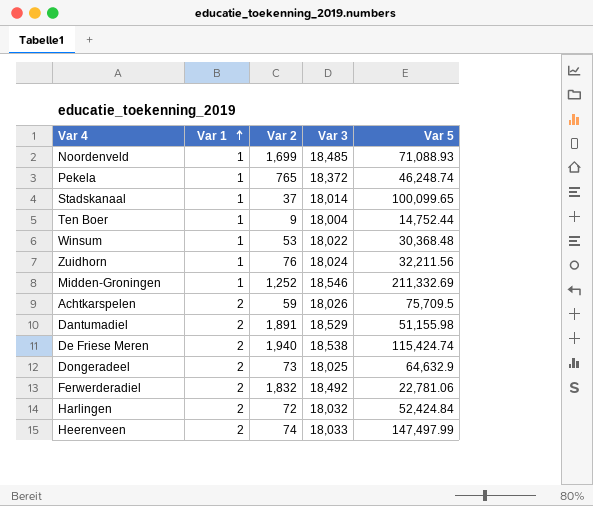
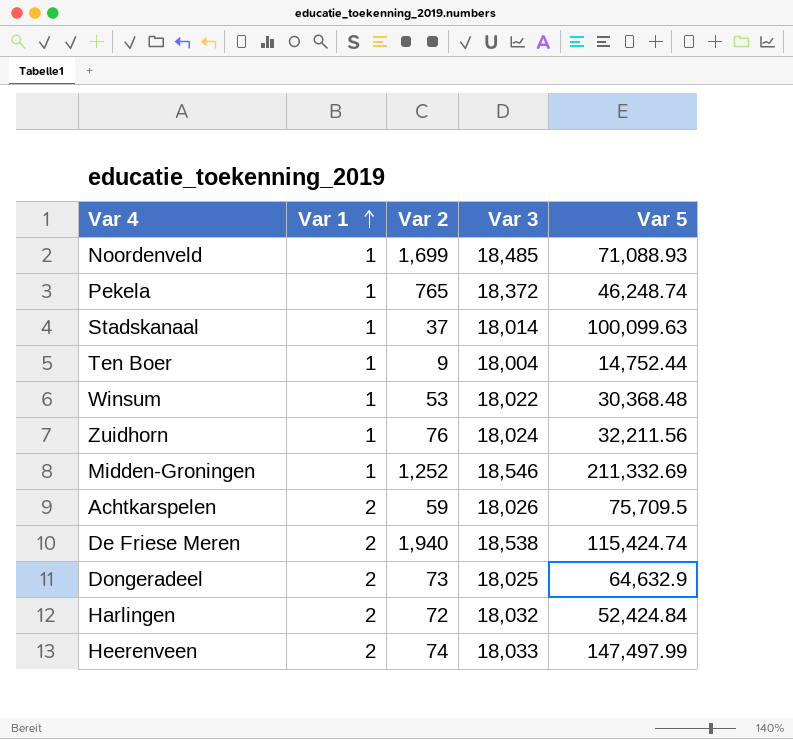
row Dantumadiel: 2 | 1,891 | 18,529 | 51,155.98 -> none
row Ferwerderadiel: 2 | 1,832 | 18,492 | 22,781.06 -> none
Stadskanaal | Var 5: 100,099.65 -> 100,099.63

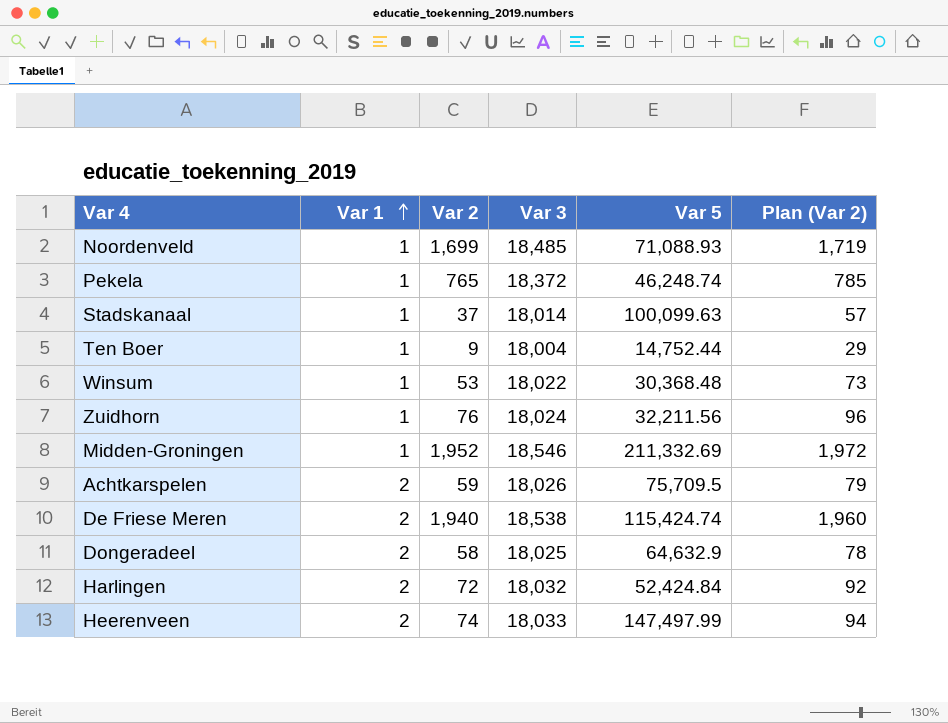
column Plan (Var 2) | formula: none -> [Var 2] + 20
Midden-Groningen | Var 2: 1,252 -> 1,952
Dongeradeel | Var 2: 73 -> 58

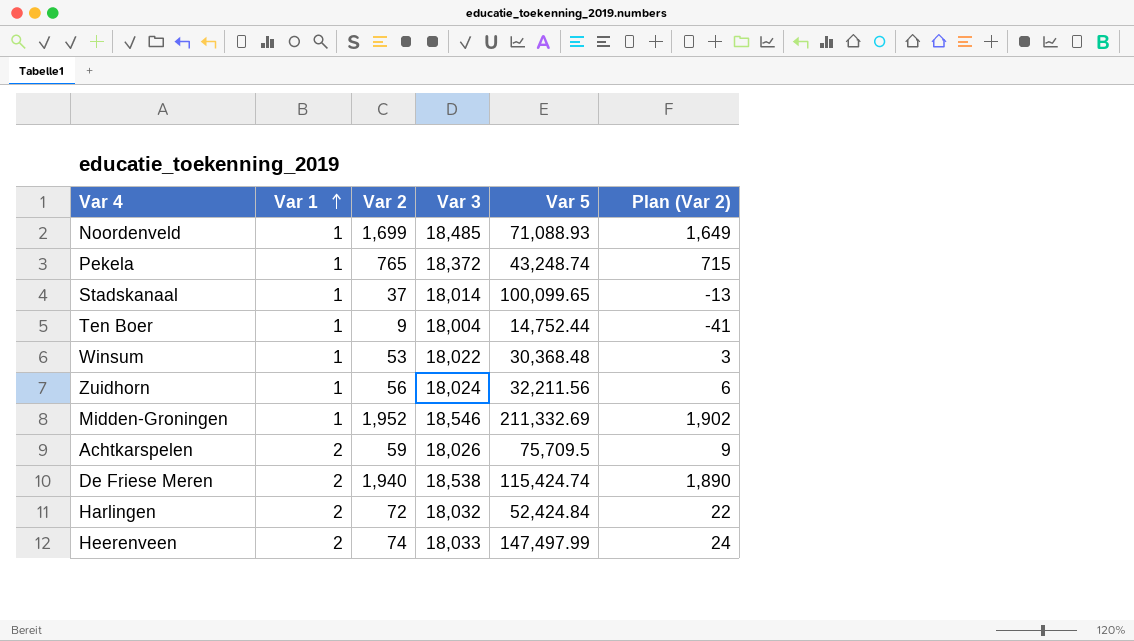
column Plan (Var 2) | formula: [Var 2] + 20 -> [Var 2] - 50
row Dongeradeel: 2 | 58 | 18,025 | 64,632.9 | 78 -> none
Pekela | Var 5: 46,248.74 -> 43,248.74
Stadskanaal | Var 5: 100,099.63 -> 100,099.65
Zuidhorn | Var 2: 76 -> 56

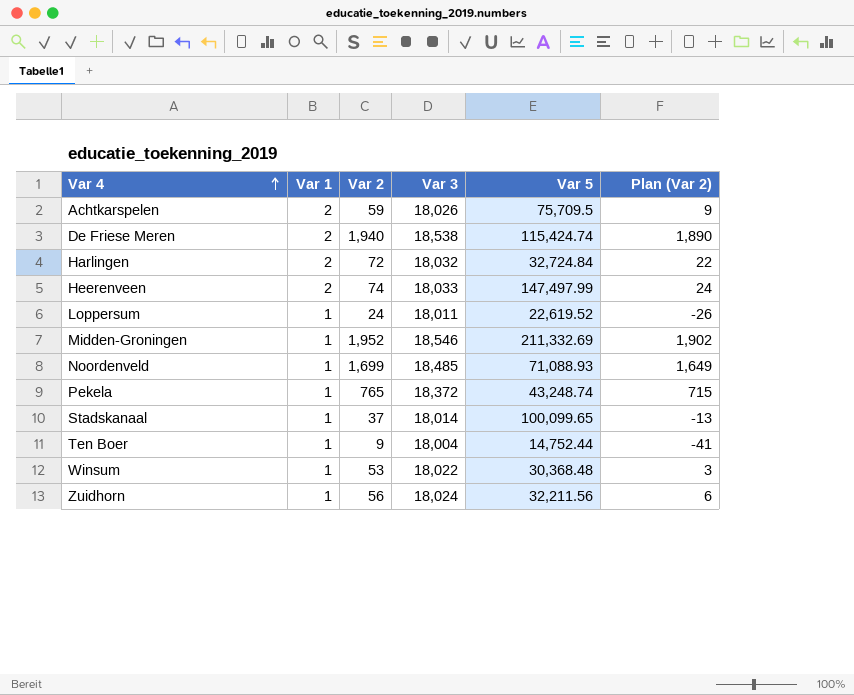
row order: Var 1 ascending -> Var 4 ascending
Harlingen | Var 5: 52,424.84 -> 32,724.84
row Loppersum: none -> 1 | 24 | 18,011 | 22,619.52 | -26

